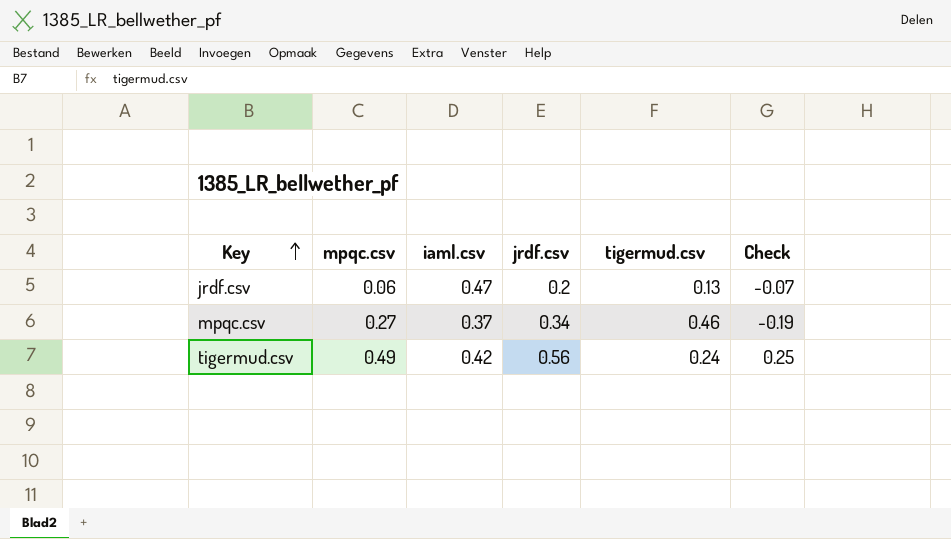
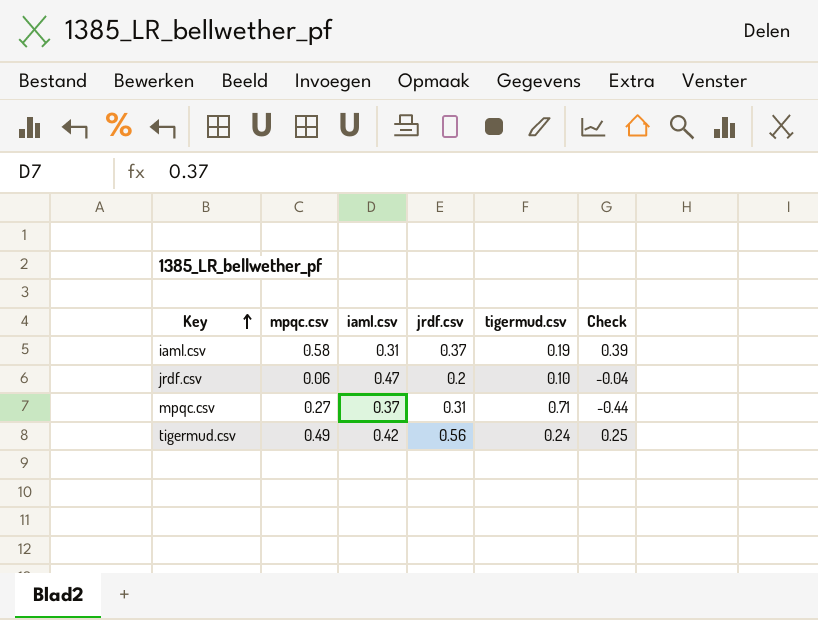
row iaml.csv: none -> 0.58 | 0.31 | 0.37 | 0.19 | 0.39
jrdf.csv | tigermud.csv: 0.13 -> 0.10
jrdf.csv | Check: -0.07 -> -0.04
mpqc.csv | jrdf.csv: 0.34 -> 0.31
mpqc.csv | tigermud.csv: 0.46 -> 0.71
mpqc.csv | Check: -0.19 -> -0.44

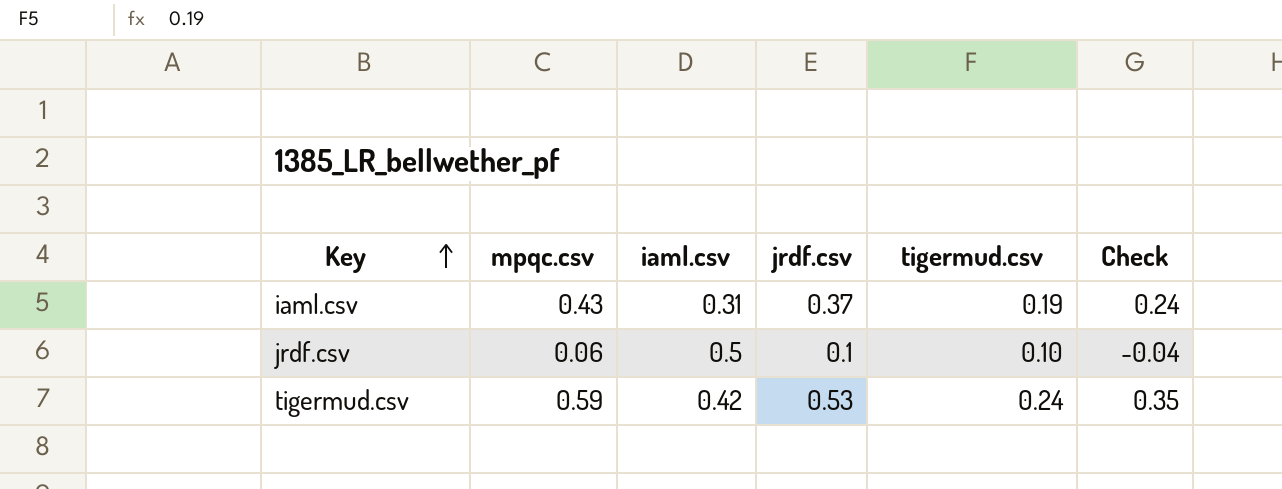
row mpqc.csv: 0.27 | 0.37 | 0.31 | 0.71 | -0.44 -> none
iaml.csv | mpqc.csv: 0.58 -> 0.43
iaml.csv | Check: 0.39 -> 0.24
jrdf.csv | iaml.csv: 0.47 -> 0.5
jrdf.csv | jrdf.csv: 0.2 -> 0.1
tigermud.csv | mpqc.csv: 0.49 -> 0.59
tigermud.csv | jrdf.csv: 0.56 -> 0.53
tigermud.csv | Check: 0.25 -> 0.35

